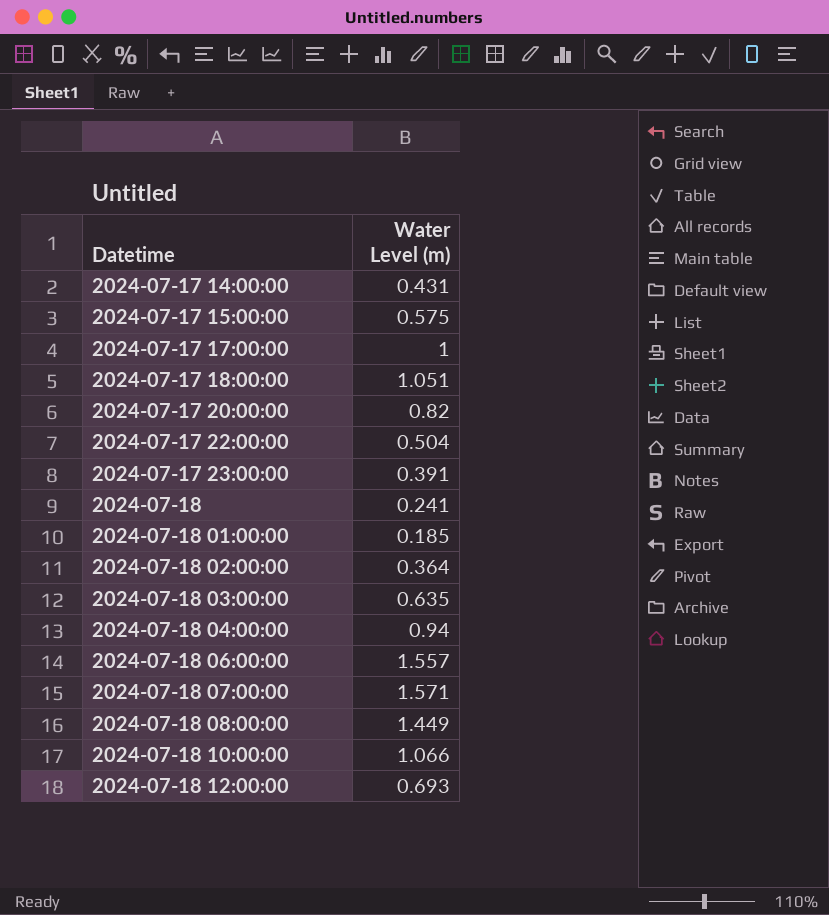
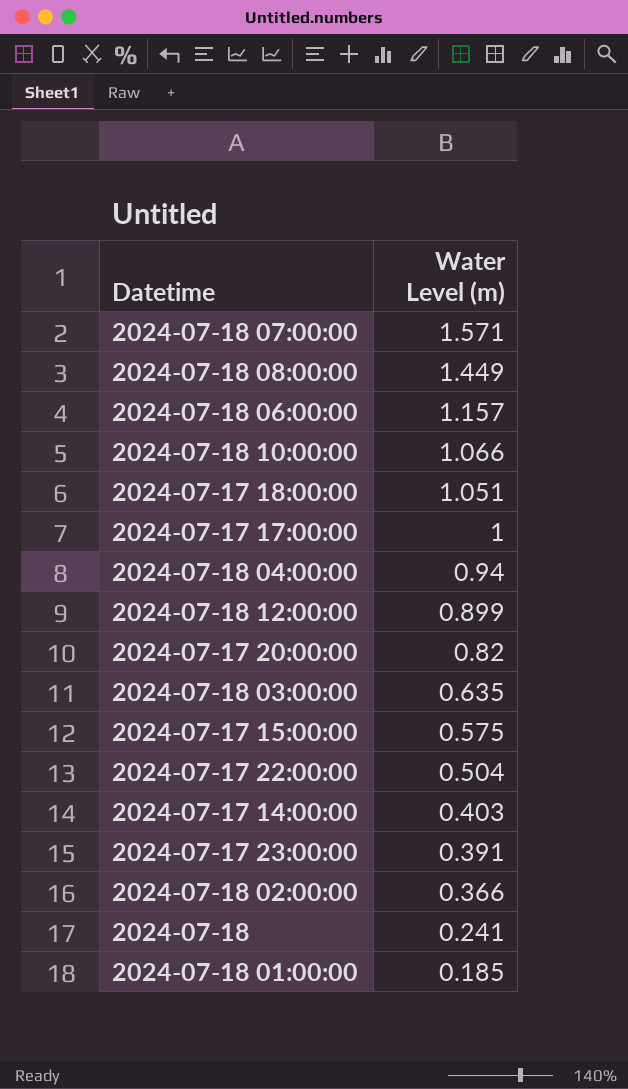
row order: Datetime ascending -> Water Level (m) descending
2024-07-18 06:00:00 | Water Level (m): 1.557 -> 1.157
2024-07-18 12:00:00 | Water Level (m): 0.693 -> 0.899
2024-07-17 14:00:00 | Water Level (m): 0.431 -> 0.403
2024-07-18 02:00:00 | Water Level (m): 0.364 -> 0.366

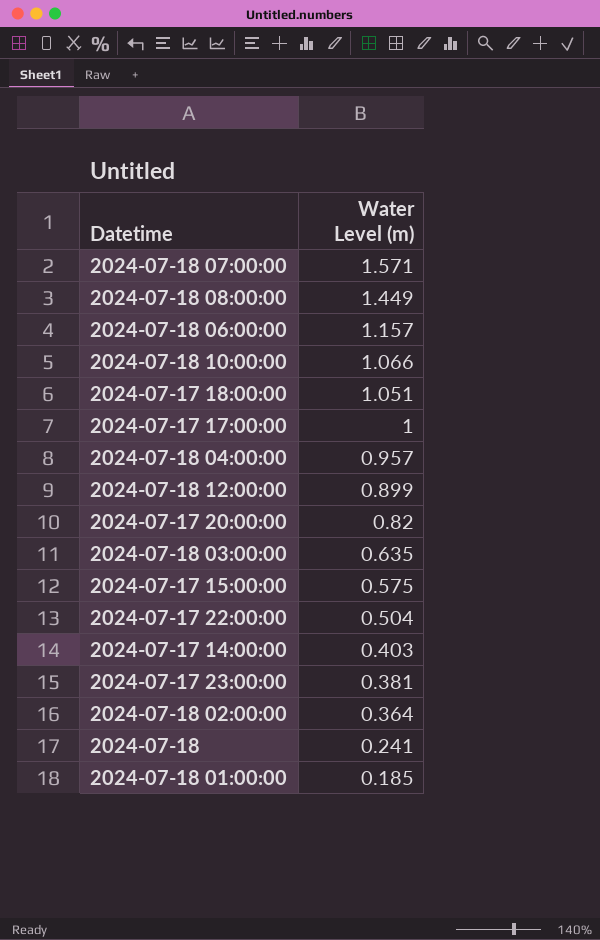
2024-07-18 04:00:00 | Water Level (m): 0.94 -> 0.957
2024-07-17 23:00:00 | Water Level (m): 0.391 -> 0.381
2024-07-18 02:00:00 | Water Level (m): 0.366 -> 0.364

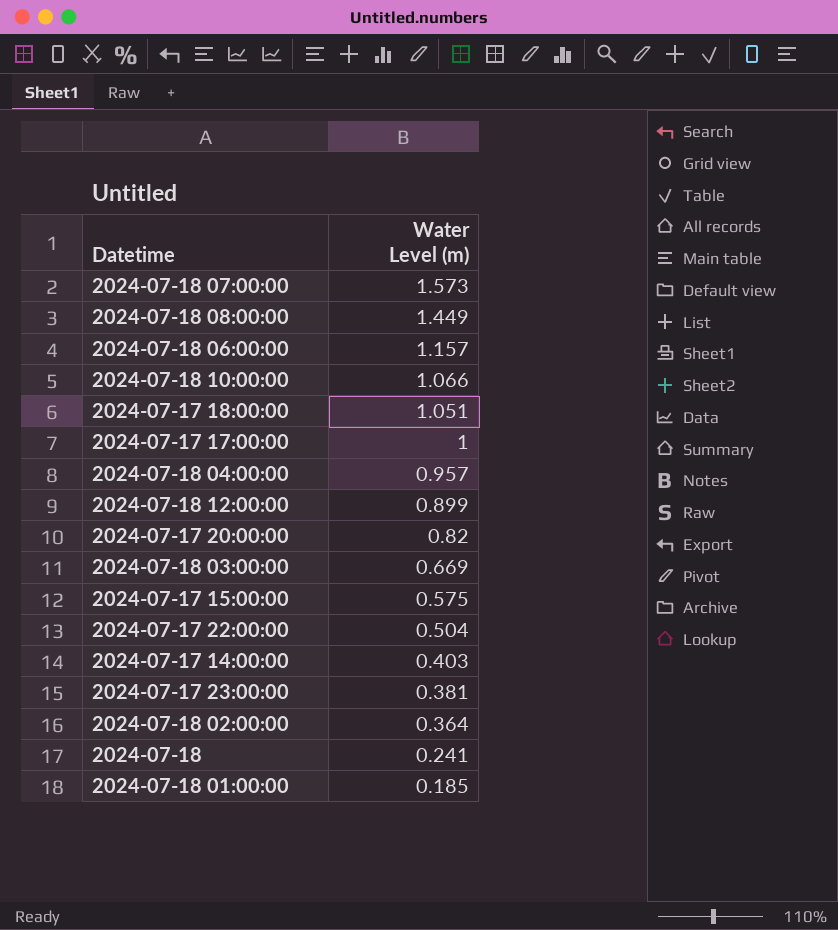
2024-07-18 07:00:00 | Water Level (m): 1.571 -> 1.573
2024-07-18 03:00:00 | Water Level (m): 0.635 -> 0.669

